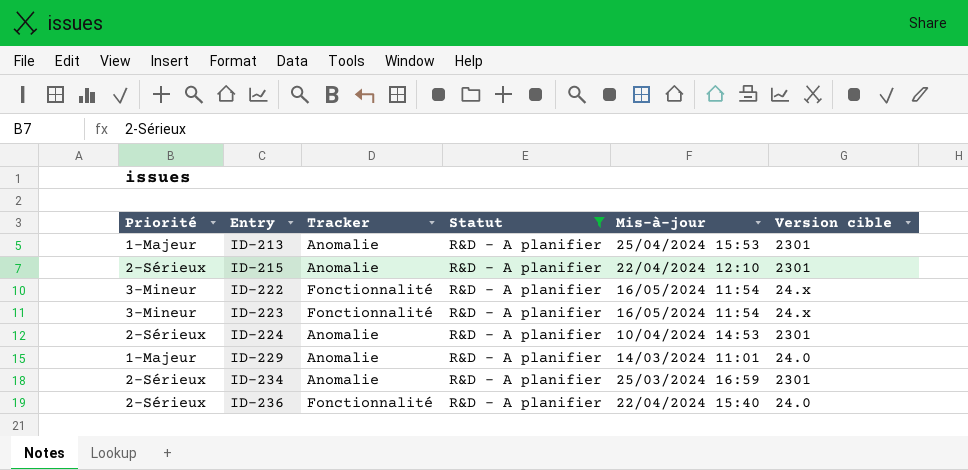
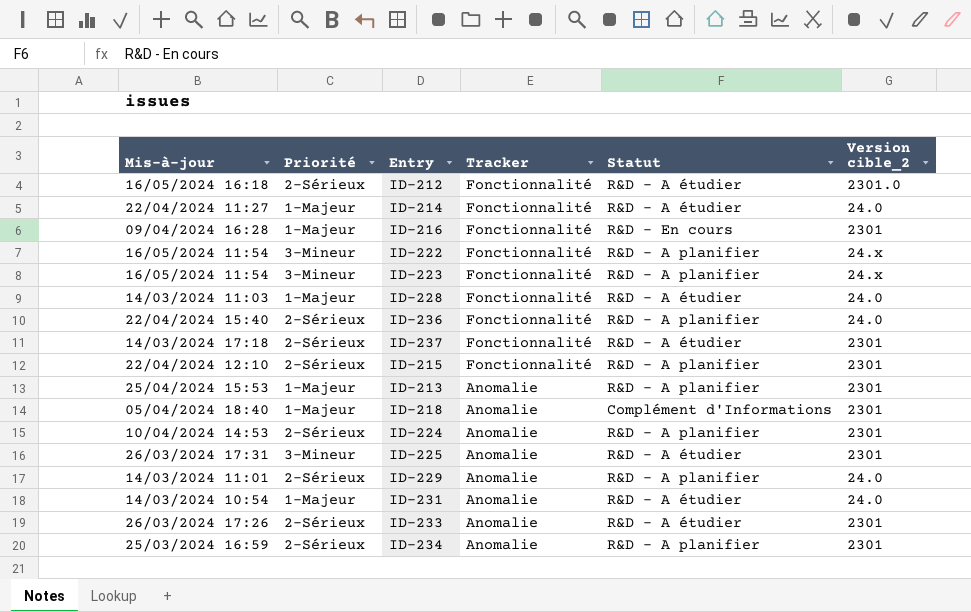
filter: Statut = R&D - A planifier -> none
row order: Entry ascending -> Tracker descending
column Mis-à-jour | position: 5 -> 1
column name: Version cible -> Version cible_2
ID-215 | Tracker: Anomalie -> Fonctionnalité
ID-229 | Priorité: 1-Majeur -> 2-Sérieux

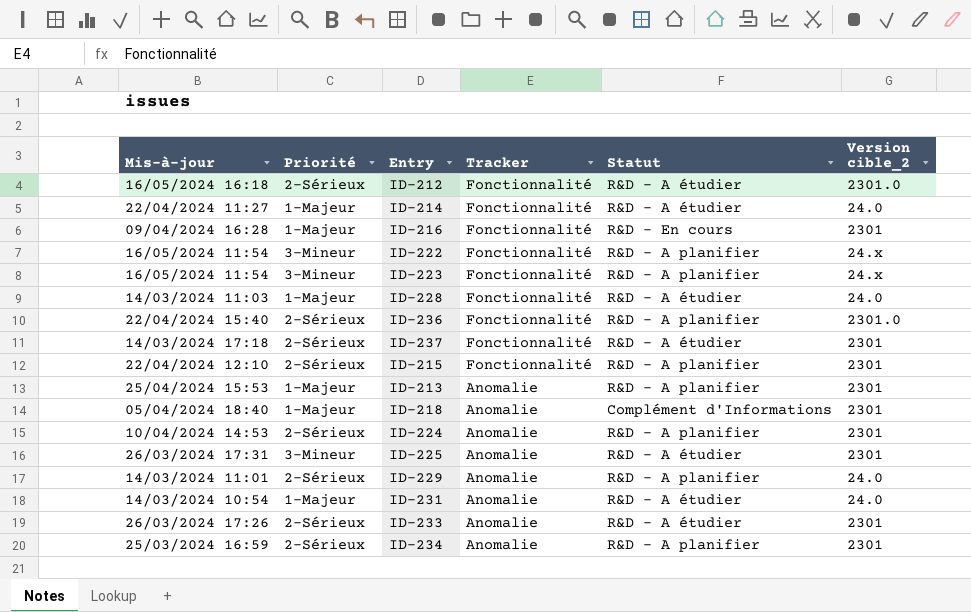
ID-236 | Version cible_2: 24.0 -> 2301.0

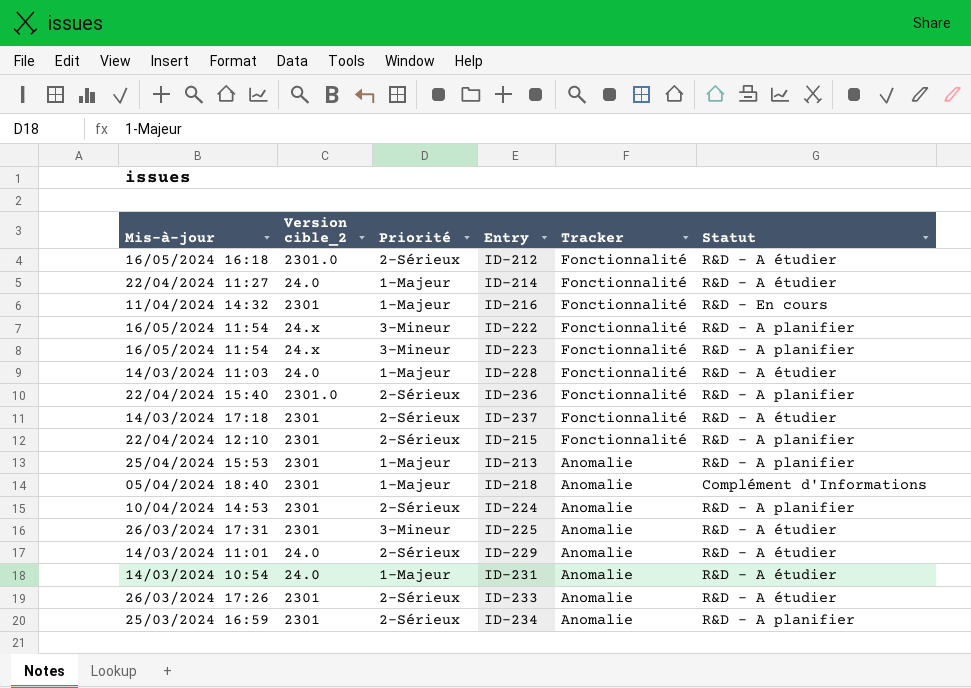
column Version cible_2 | position: 6 -> 2
ID-216 | Mis-à-jour: 09/04/2024 16:28 -> 11/04/2024 14:32
ID-229 | Statut: R&D - A planifier -> R&D - A étudier

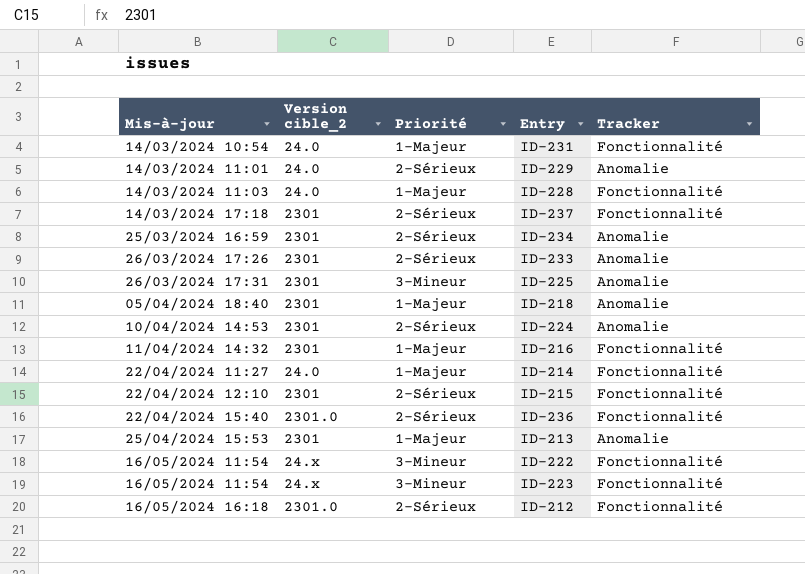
row order: Tracker descending -> Mis-à-jour ascending
column Statut | position: 6 -> none
ID-231 | Tracker: Anomalie -> Fonctionnalité

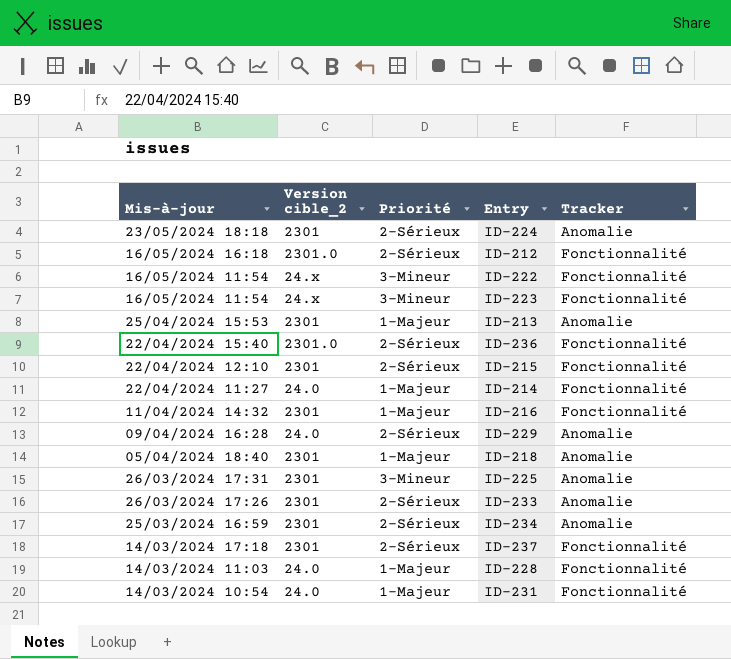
row order: Mis-à-jour ascending -> Mis-à-jour descending
ID-224 | Mis-à-jour: 10/04/2024 14:53 -> 23/05/2024 18:18
ID-229 | Mis-à-jour: 14/03/2024 11:01 -> 09/04/2024 16:28

